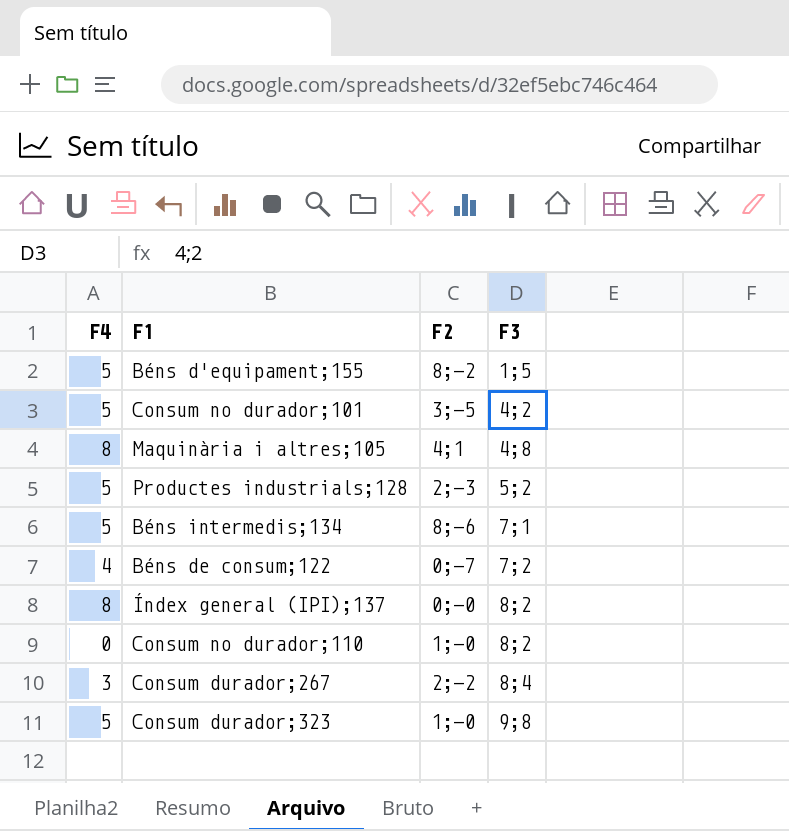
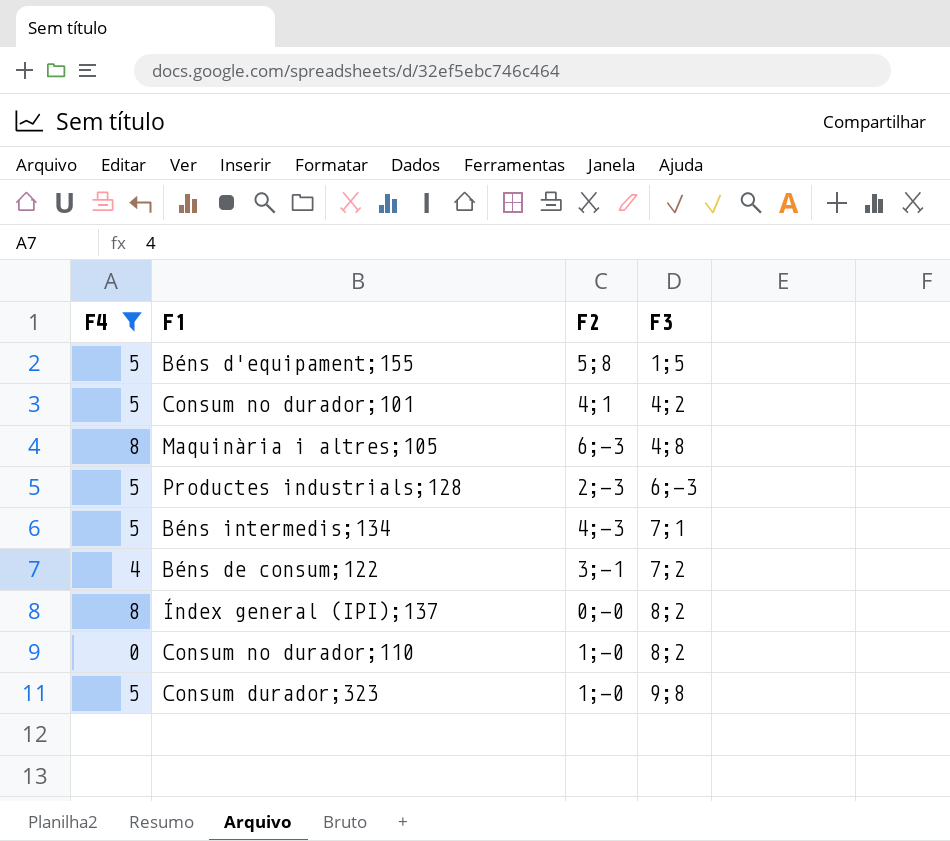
filter: none -> F4 != 3
Béns d'equipament;155 | F2: 8;-2 -> 5;8
Consum no durador;101 | F2: 3;-5 -> 4;1
Maquinària i altres;105 | F2: 4;1 -> 6;-3
Productes industrials;128 | F3: 5;2 -> 6;-3
Béns intermedis;134 | F2: 8;-6 -> 4;-3
Béns de consum;122 | F2: 0;-7 -> 3;-1

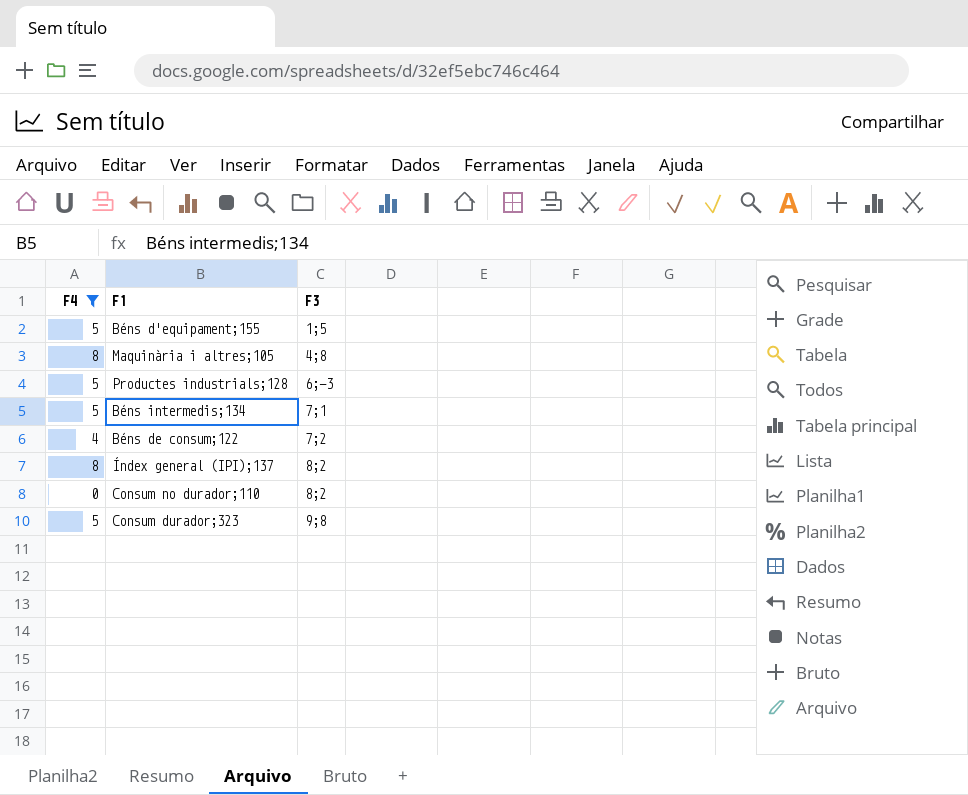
column F2 | position: 3 -> none
row Consum no durador;101: 5 | 4;1 | 4;2 -> none

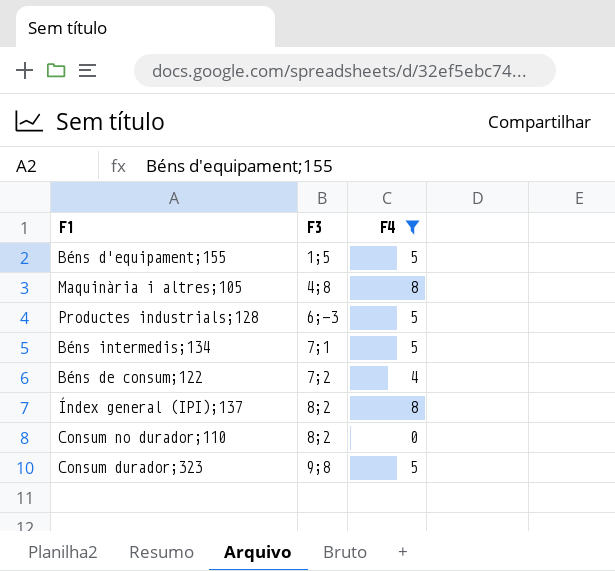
column F4 | position: 1 -> 3

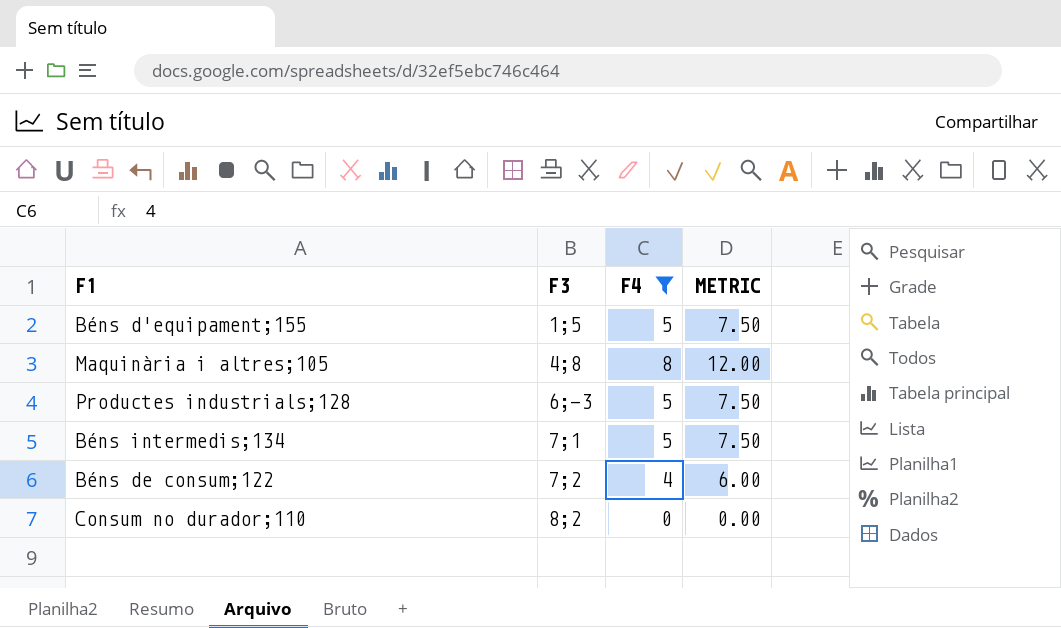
column METRIC | formula: none -> [F4] * 1.5
row Índex general (IPI);137: 8;2 | 8 -> none
row Consum durador;323: 9;8 | 5 -> none

